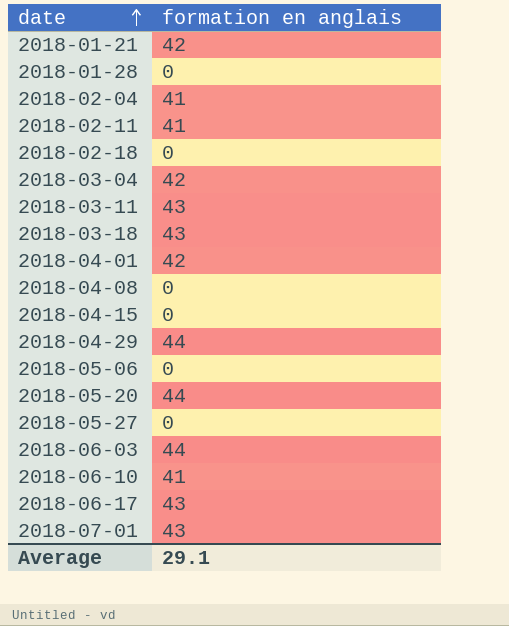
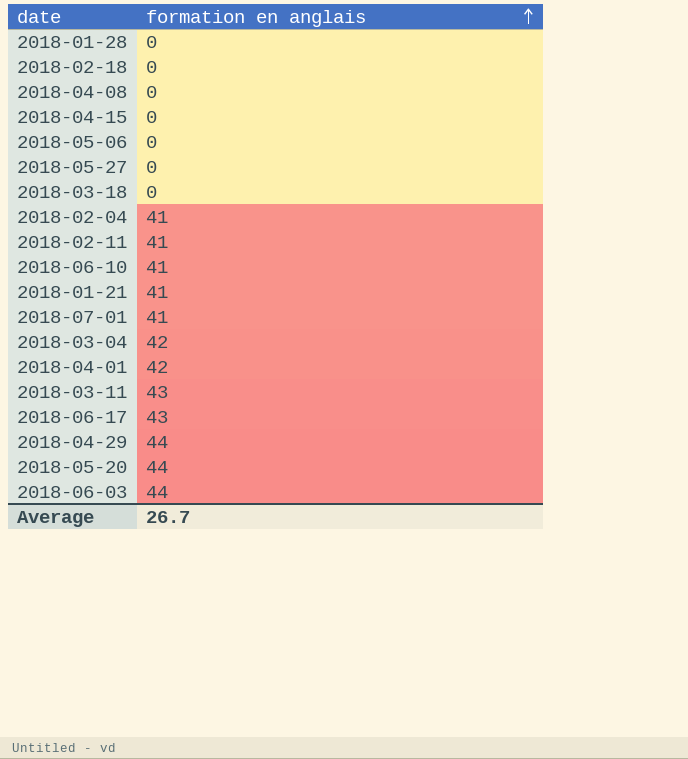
row order: date ascending -> formation en anglais ascending
2018-03-18 | formation en anglais: 43 -> 0
2018-01-21 | formation en anglais: 42 -> 41
2018-07-01 | formation en anglais: 43 -> 41
Average | formation en anglais: 29.1 -> 26.7

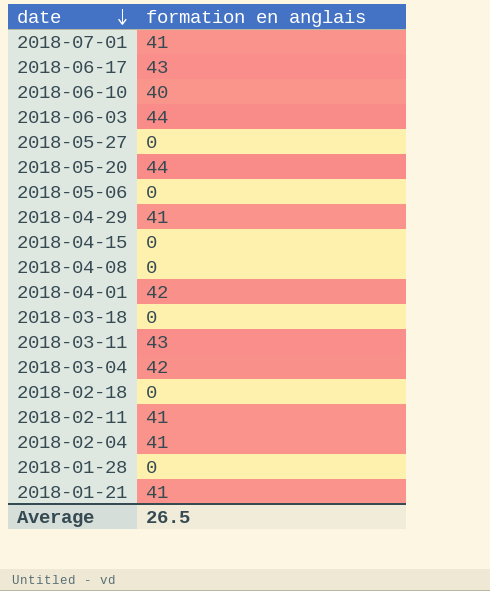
row order: formation en anglais ascending -> date descending
2018-06-10 | formation en anglais: 41 -> 40
2018-04-29 | formation en anglais: 44 -> 41
Average | formation en anglais: 26.7 -> 26.5

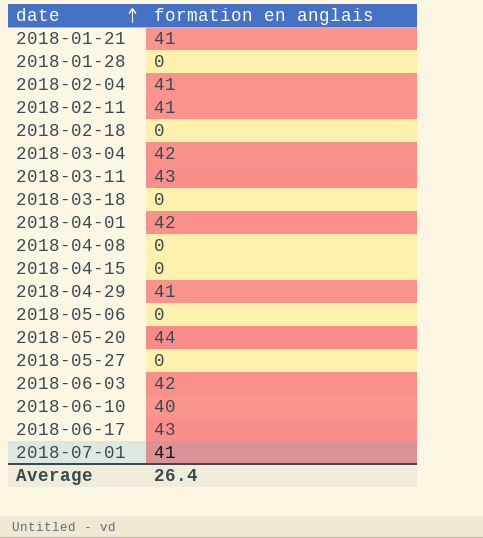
row order: date descending -> date ascending
2018-06-03 | formation en anglais: 44 -> 42
Average | formation en anglais: 26.5 -> 26.4

